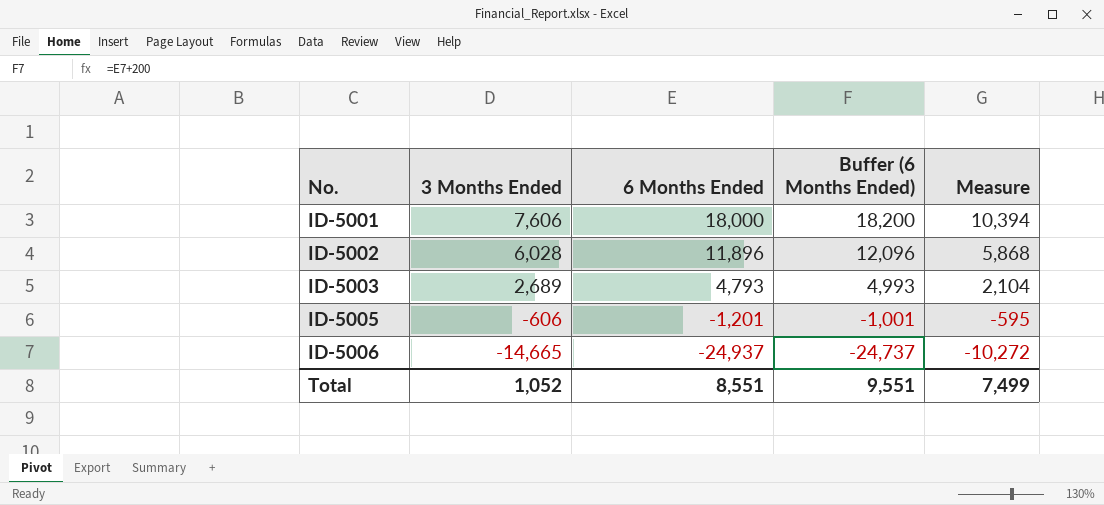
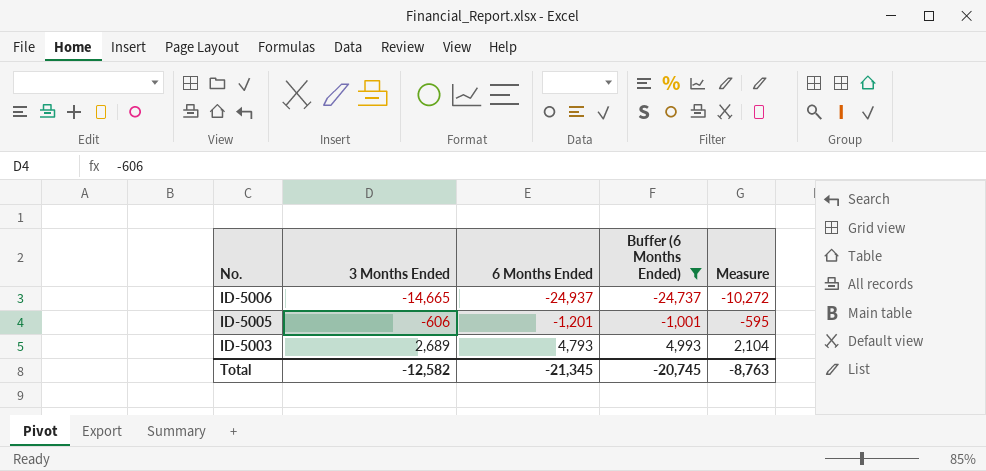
filter: none -> Buffer (6 Months Ended) <= 4,993
row order: No. ascending -> No. descending
Total | 3 Months Ended: 1,052 -> -12,582
Total | 6 Months Ended: 8,551 -> -21,345
Total | Buffer (6 Months Ended): 9,551 -> -20,745
Total | Measure: 7,499 -> -8,763

